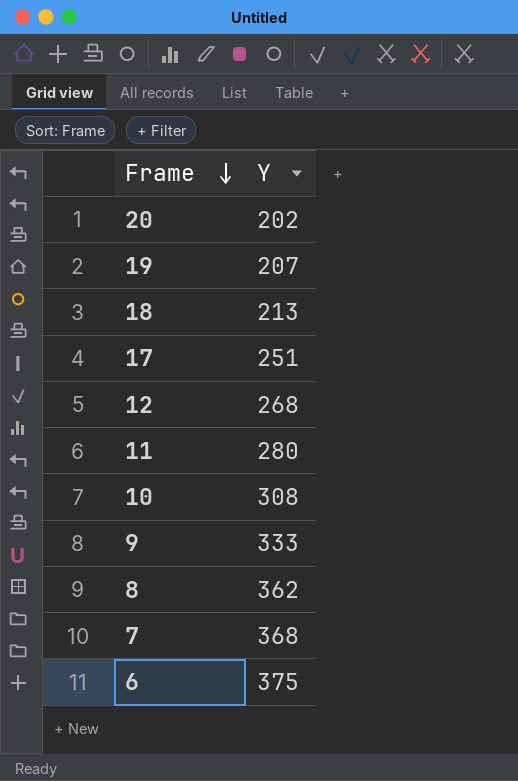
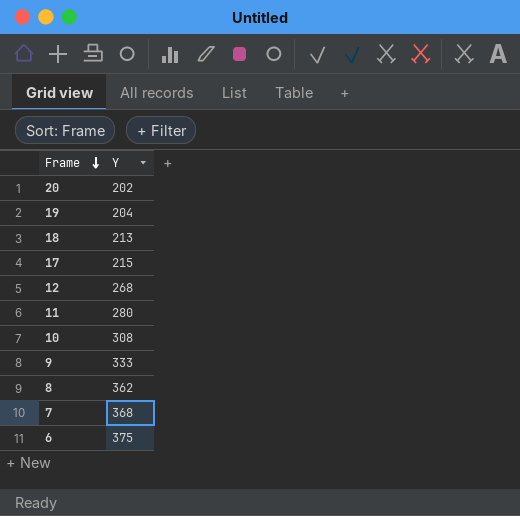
19 | Y: 207 -> 204
17 | Y: 251 -> 215

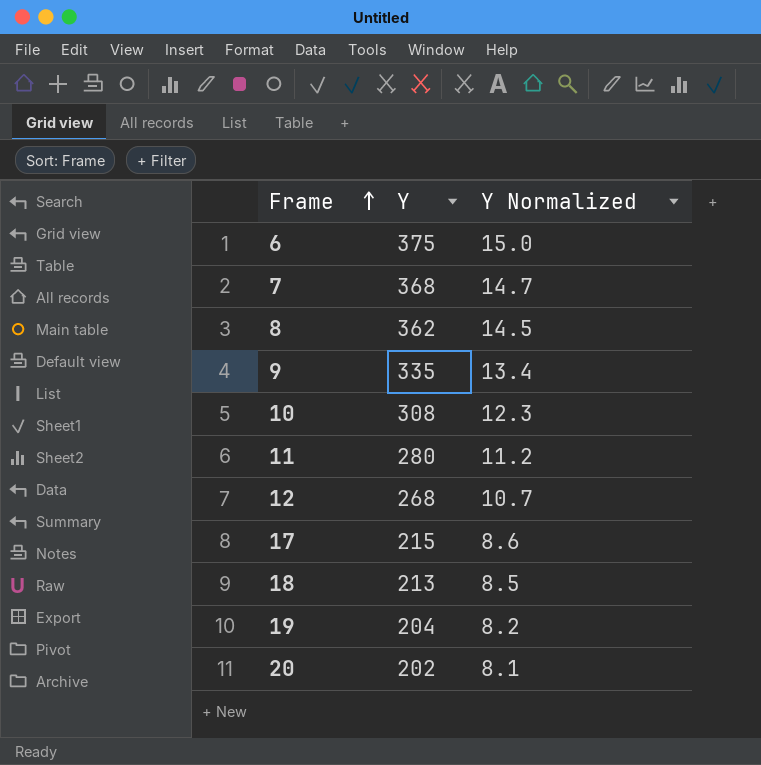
row order: Frame descending -> Frame ascending
column Y Normalized | formula: none -> [Y] * 0.04
9 | Y: 333 -> 335

